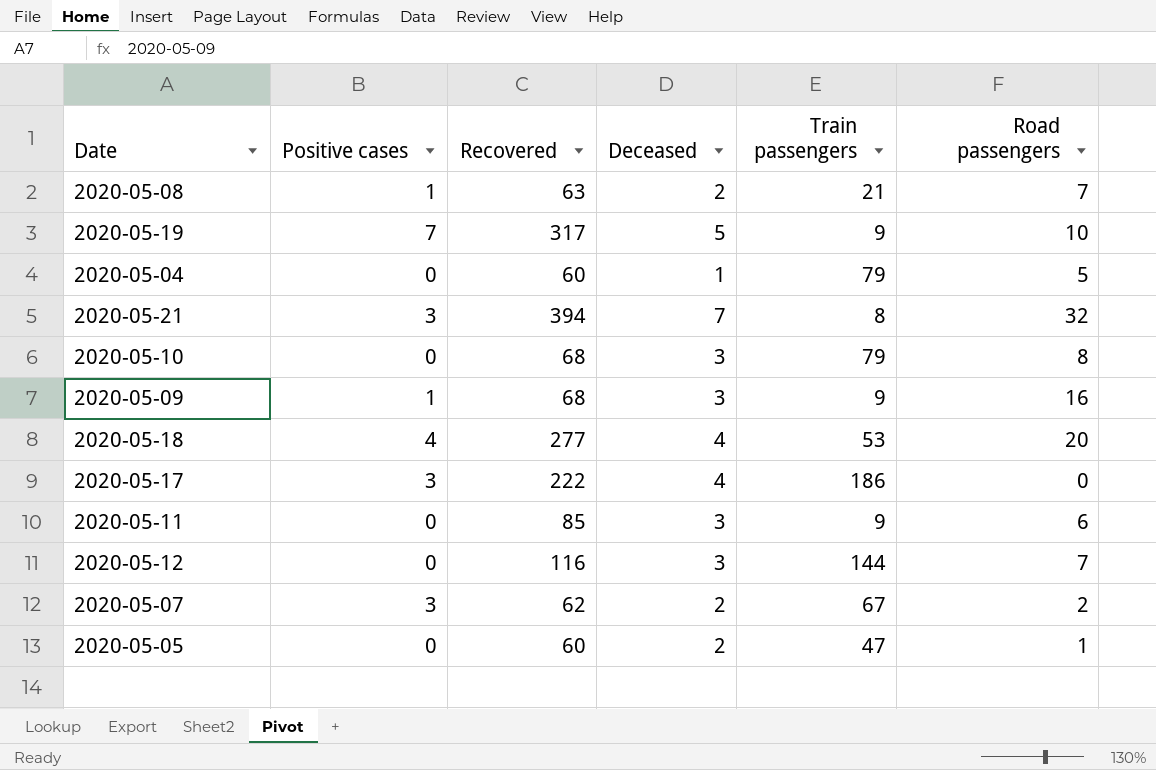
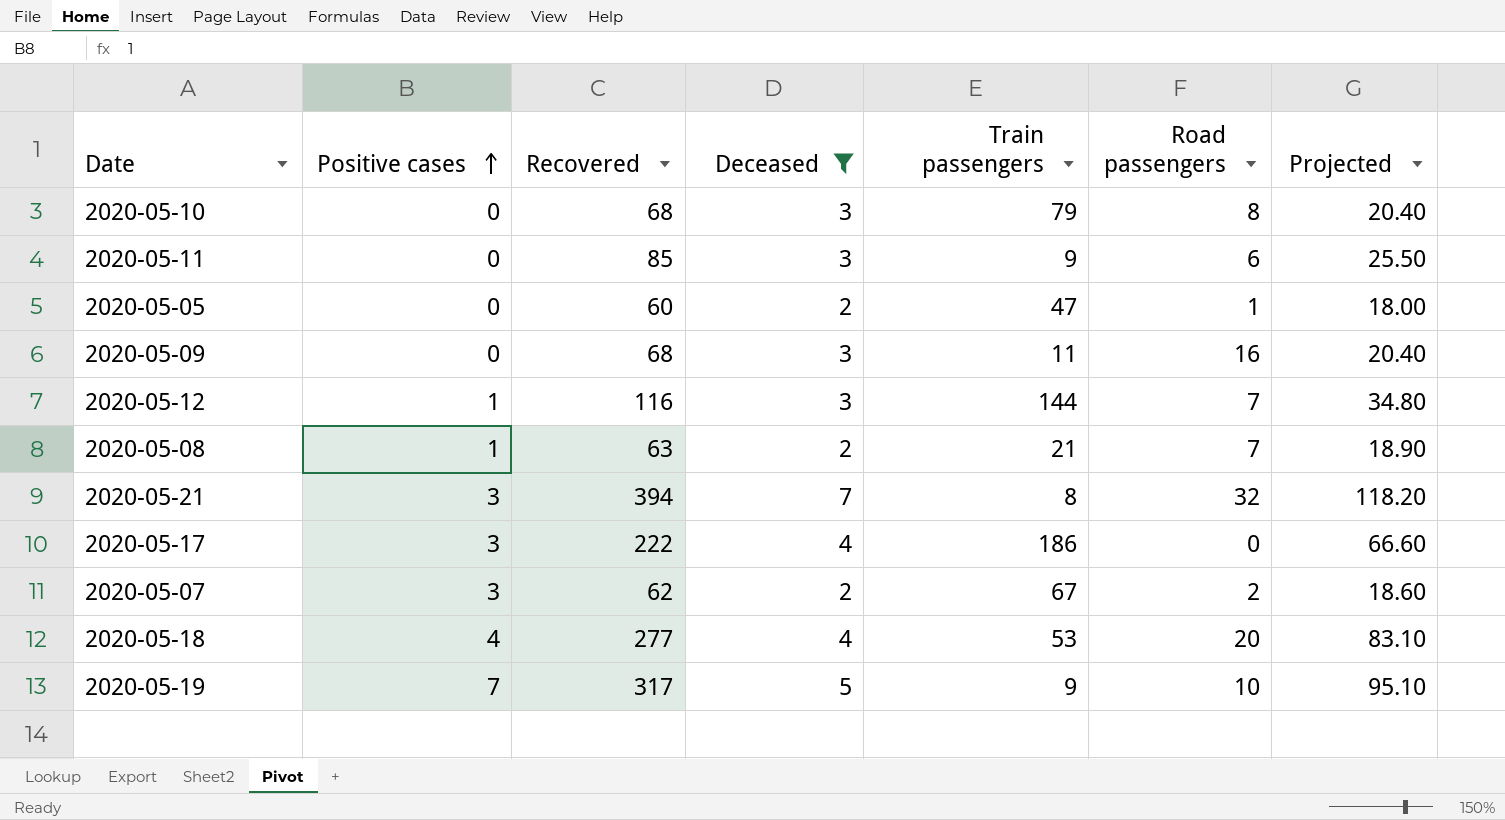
filter: none -> Deceased != 1
row order: none -> Positive cases ascending
column Projected | formula: none -> [Recovered] * 0.3
2020-05-09 | Positive cases: 1 -> 0
2020-05-09 | Train passengers: 9 -> 11
2020-05-12 | Positive cases: 0 -> 1

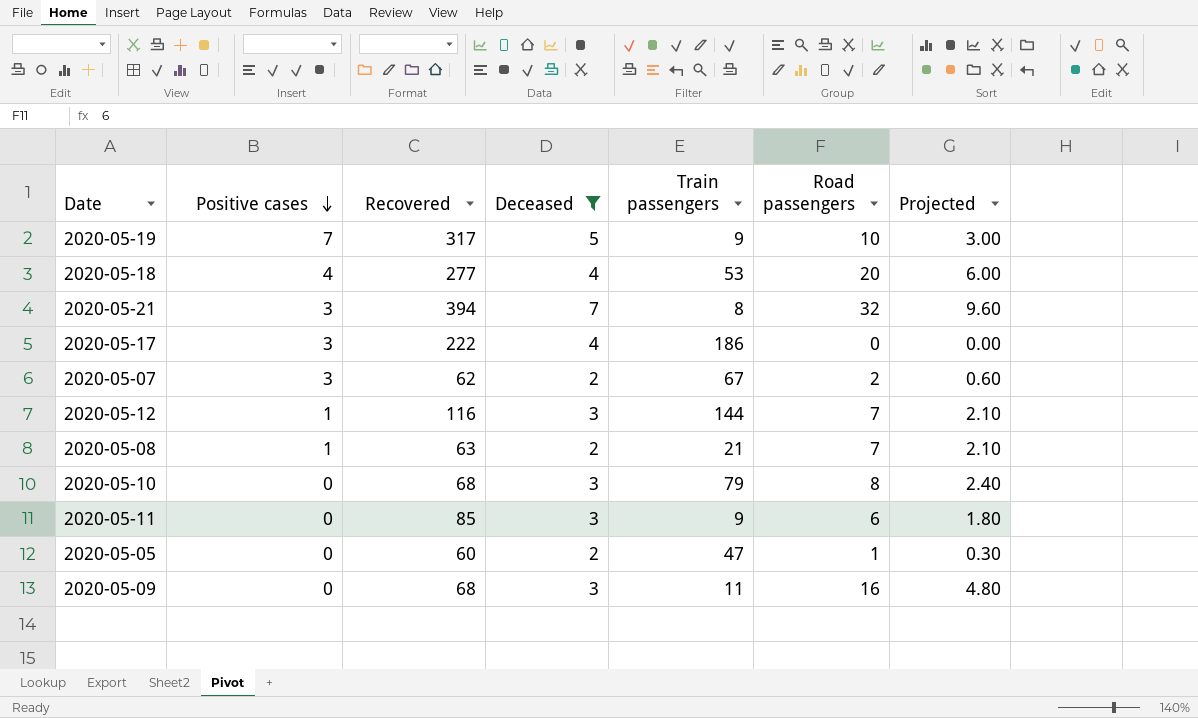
row order: Positive cases ascending -> Positive cases descending
column Projected | formula: [Recovered] * 0.3 -> [Road passengers] * 0.3

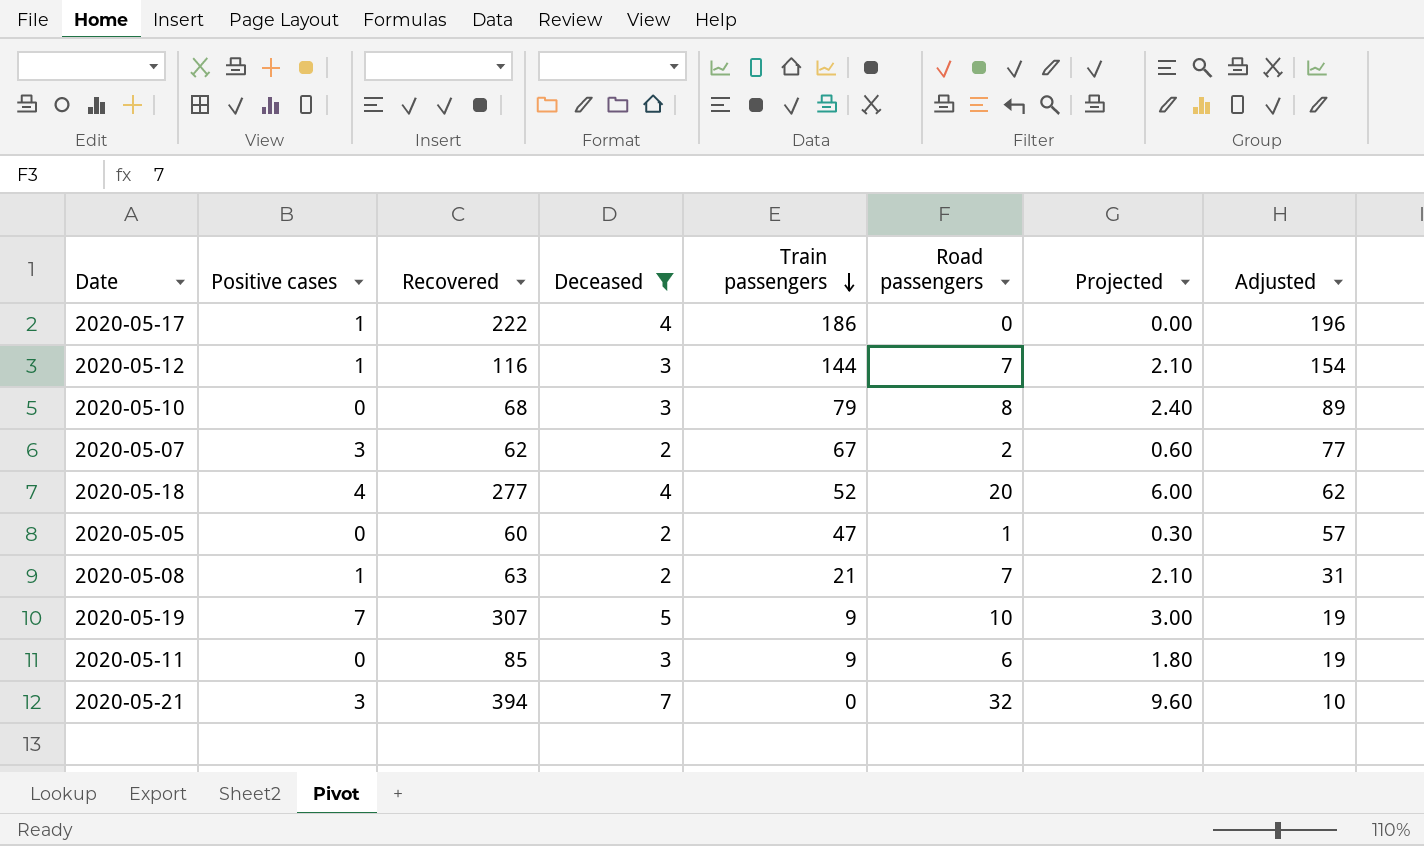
row order: Positive cases descending -> Train passengers descending
column Adjusted | formula: none -> [Train passengers] + 10
row 2020-05-09: 0 | 68 | 3 | 11 | 16 | 4.80 -> none
2020-05-17 | Positive cases: 3 -> 1
2020-05-18 | Train passengers: 53 -> 52
2020-05-19 | Recovered: 317 -> 307
2020-05-21 | Train passengers: 8 -> 0

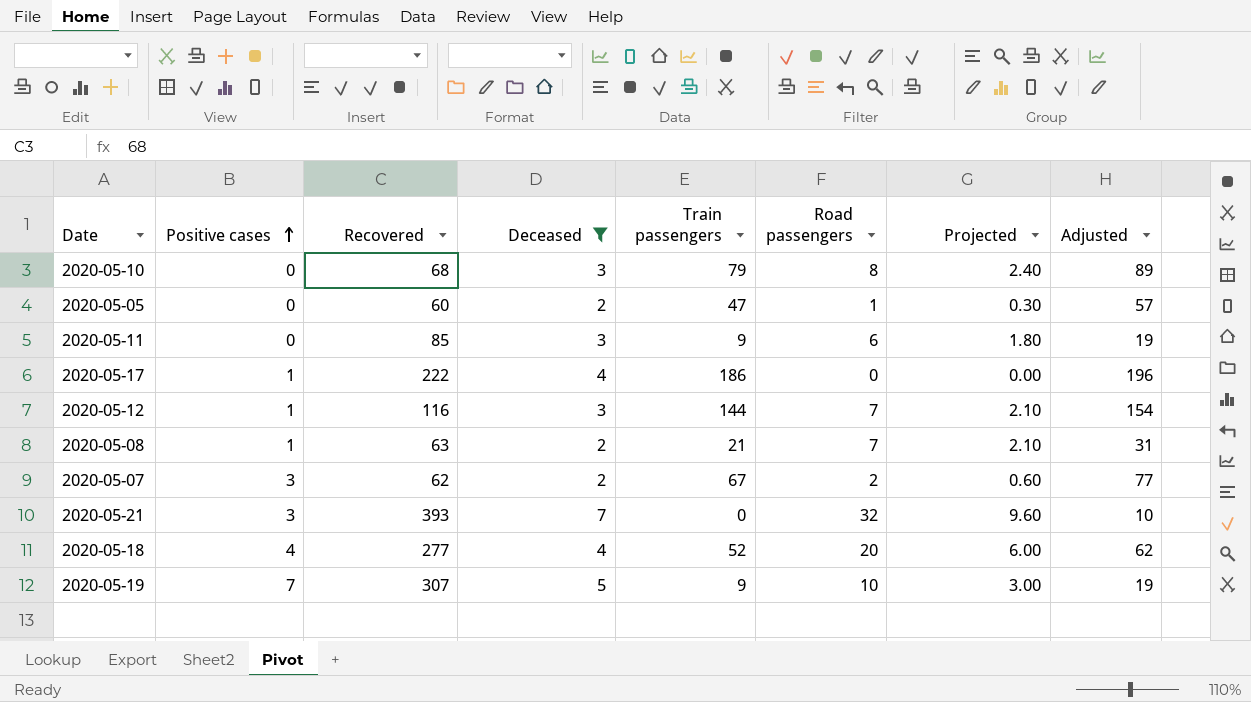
row order: Train passengers descending -> Positive cases ascending
2020-05-21 | Recovered: 394 -> 393

